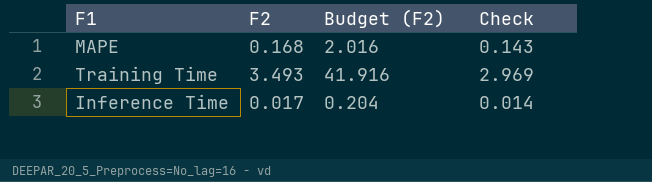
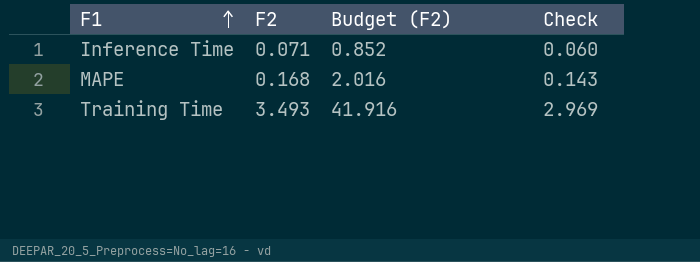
row order: none -> F1 ascending
Inference Time | F2: 0.017 -> 0.071
Inference Time | Budget (F2): 0.204 -> 0.852
Inference Time | Check: 0.014 -> 0.060

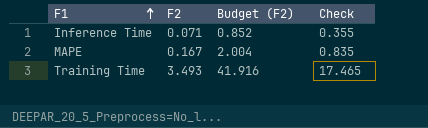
column Check | formula: [F2] * 0.85 -> [F2] * 5
MAPE | F2: 0.168 -> 0.167
MAPE | Budget (F2): 2.016 -> 2.004

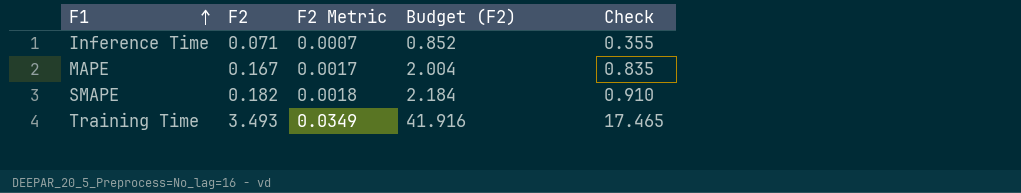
column F2 Metric | formula: none -> [F2] * 0.01
row SMAPE: none -> 0.182 | 0.0018 | 2.184 | 0.910

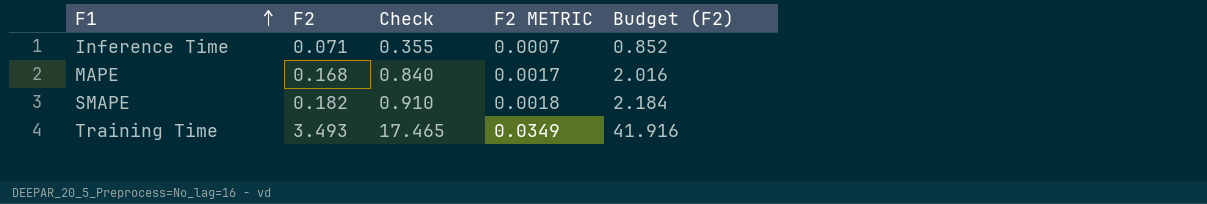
column Check | position: 5 -> 3
column name: F2 Metric -> F2 METRIC
MAPE | F2: 0.167 -> 0.168
MAPE | Check: 0.835 -> 0.840
MAPE | Budget (F2): 2.004 -> 2.016

